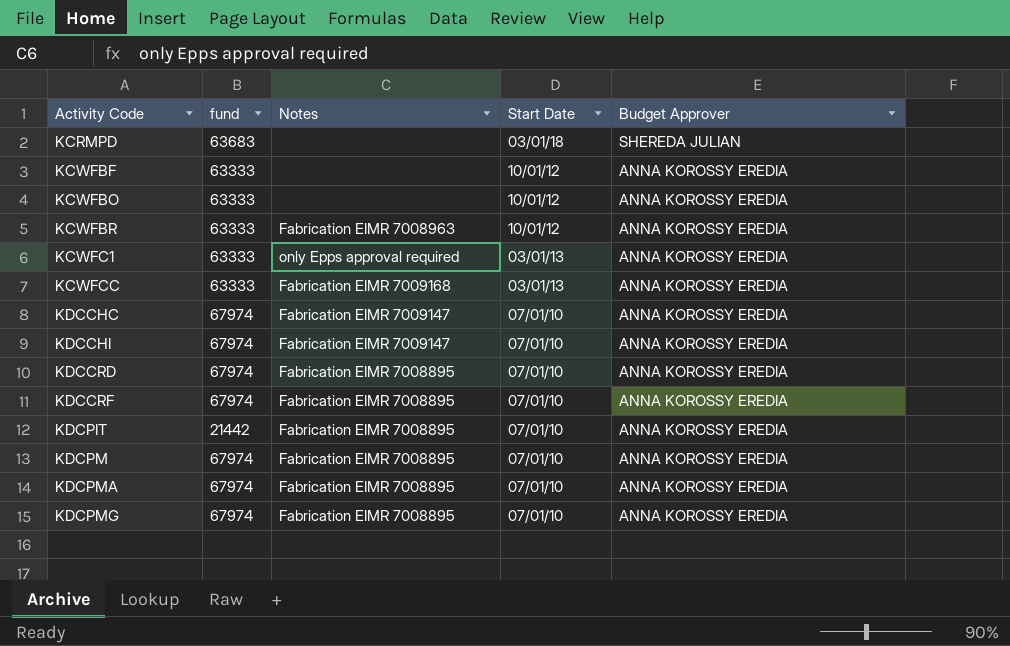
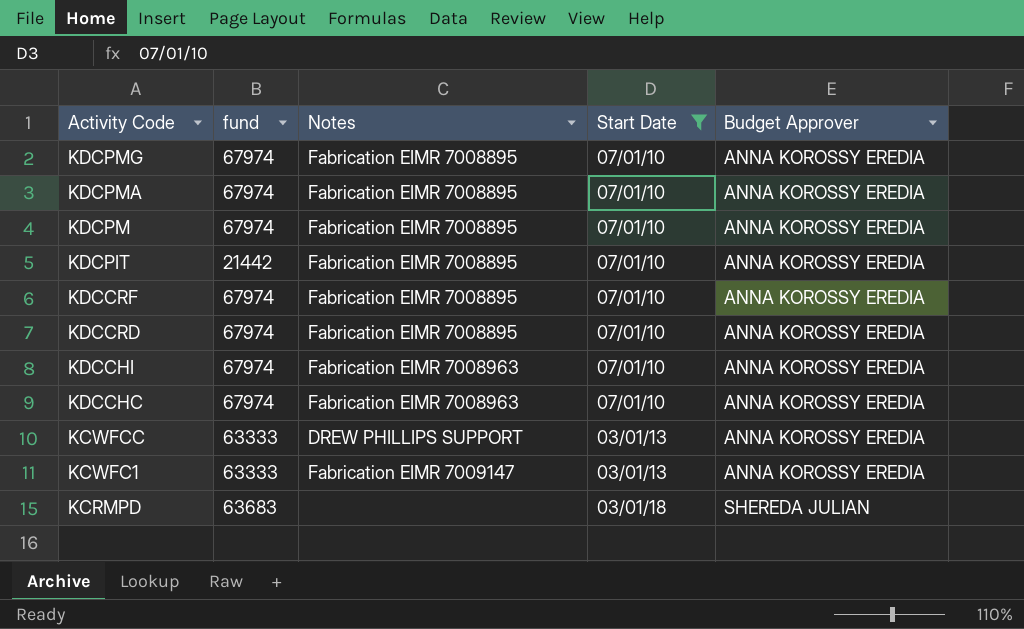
filter: none -> Start Date != 10/01/12
row order: Activity Code ascending -> Activity Code descending
KDCCHI | Notes: Fabrication EIMR 7009147 -> Fabrication EIMR 7008963
KDCCHC | Notes: Fabrication EIMR 7009147 -> Fabrication EIMR 7008963
KCWFCC | Notes: Fabrication EIMR 7009168 -> DREW PHILLIPS SUPPORT
KCWFC1 | Notes: only Epps approval required -> Fabrication EIMR 7009147

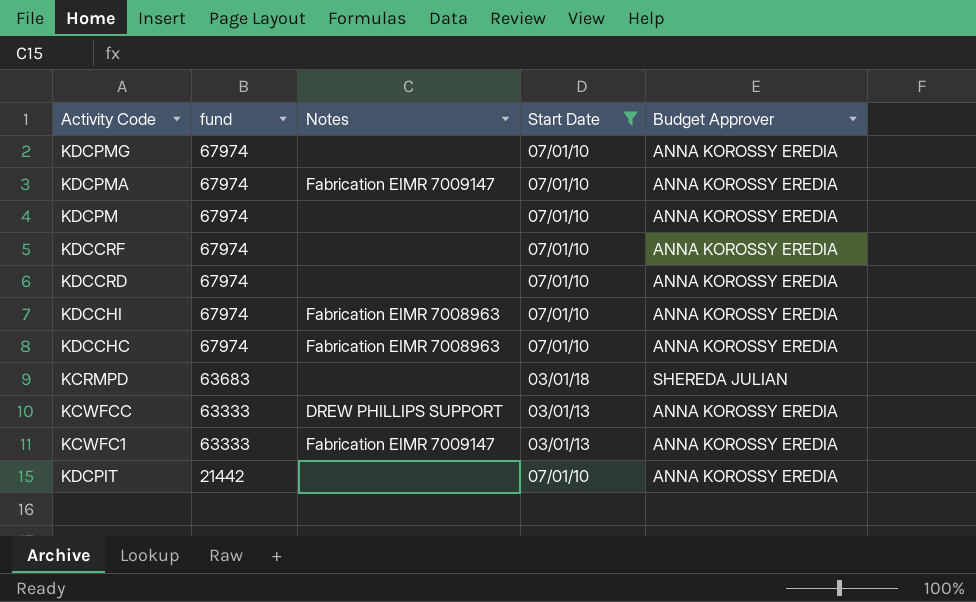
row order: Activity Code descending -> fund descending
KDCPMG | Notes: Fabrication EIMR 7008895 -> none
KDCPMA | Notes: Fabrication EIMR 7008895 -> Fabrication EIMR 7009147
KDCPM | Notes: Fabrication EIMR 7008895 -> none
KDCCRF | Notes: Fabrication EIMR 7008895 -> none
KDCCRD | Notes: Fabrication EIMR 7008895 -> none
KDCPIT | Notes: Fabrication EIMR 7008895 -> none

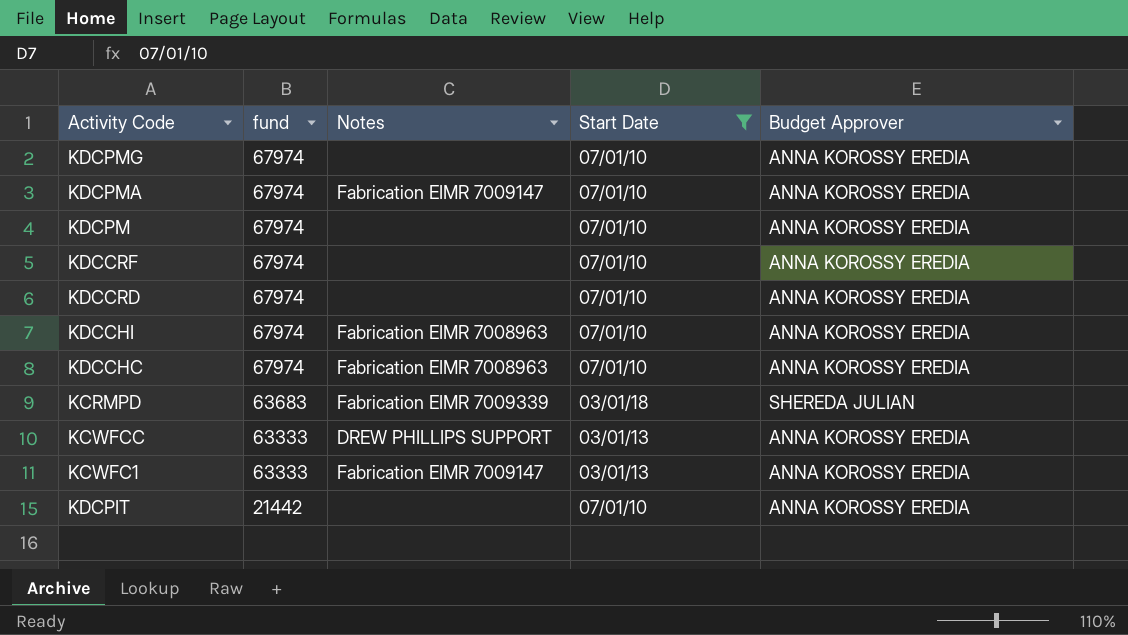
KCRMPD | Notes: none -> Fabrication EIMR 7009339

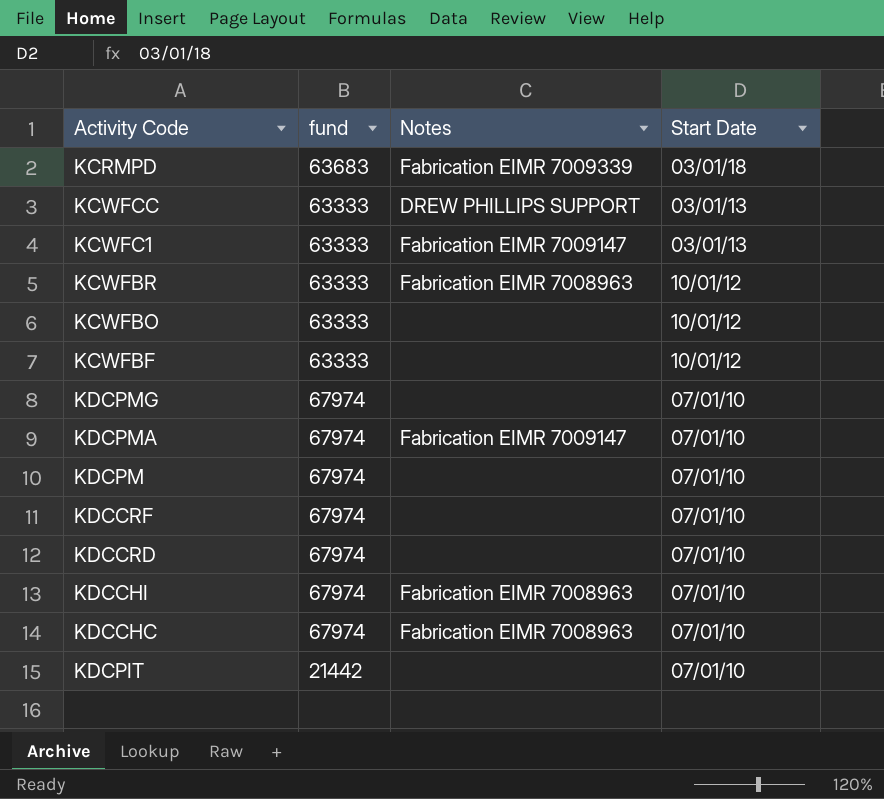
filter: Start Date != 10/01/12 -> none
row order: fund descending -> Start Date descending
column Budget Approver | position: 5 -> none

